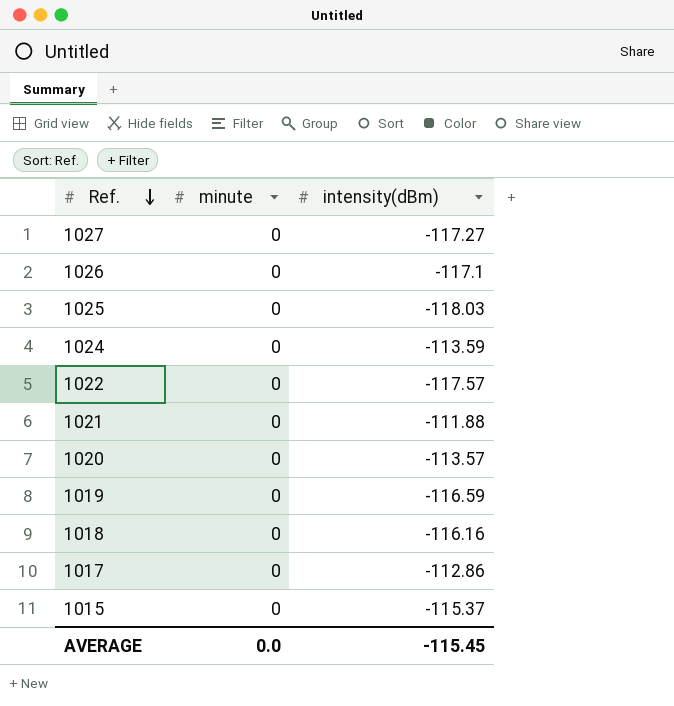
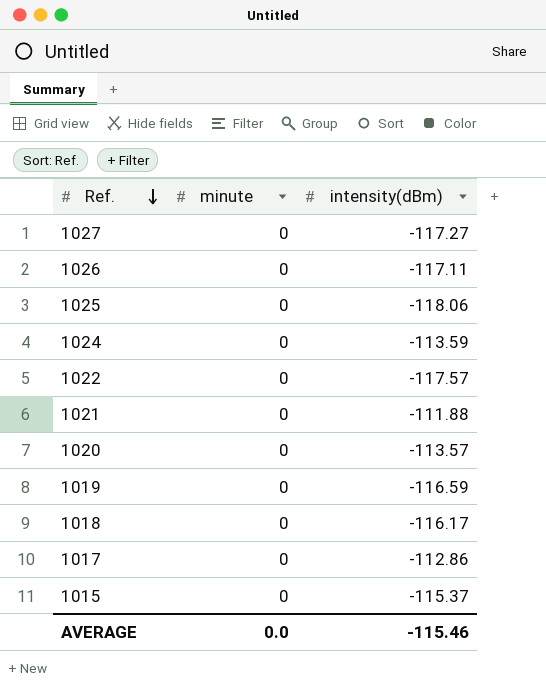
1026 | intensity(dBm): -117.1 -> -117.11
1025 | intensity(dBm): -118.03 -> -118.06
1018 | intensity(dBm): -116.16 -> -116.17
AVERAGE | intensity(dBm): -115.45 -> -115.46

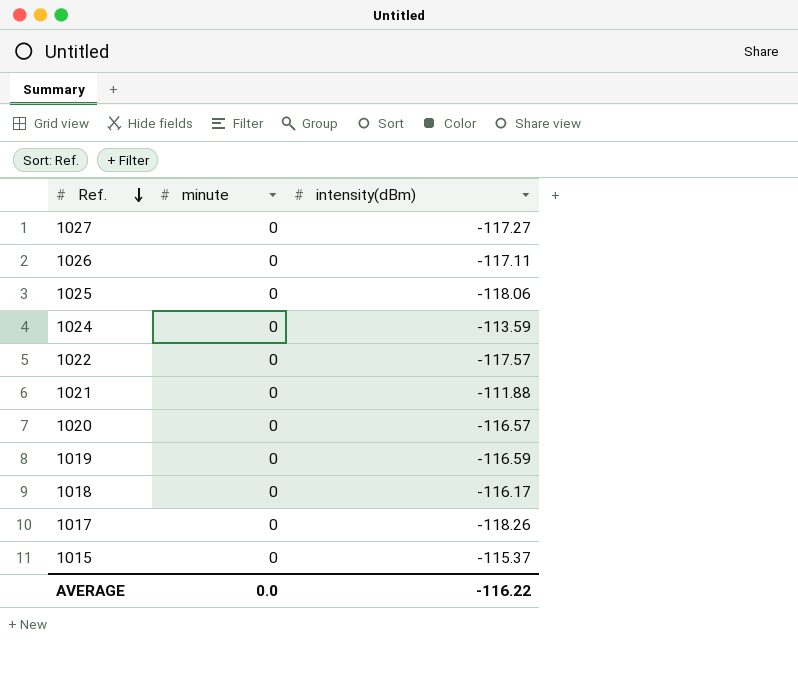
1020 | intensity(dBm): -113.57 -> -116.57
1017 | intensity(dBm): -112.86 -> -118.26
AVERAGE | intensity(dBm): -115.46 -> -116.22

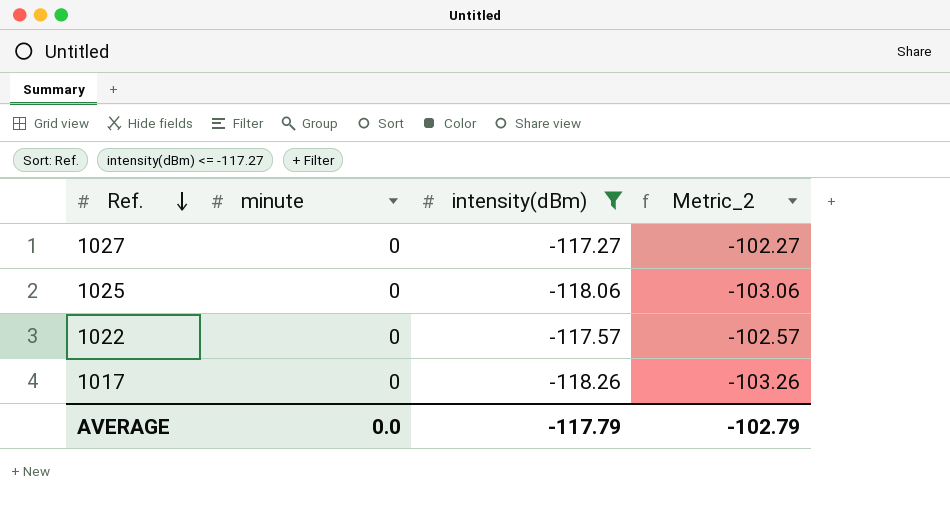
filter: none -> intensity(dBm) <= -117.27
column Metric_2 | formula: none -> [intensity(dBm)] + 15
AVERAGE | intensity(dBm): -116.22 -> -117.79

